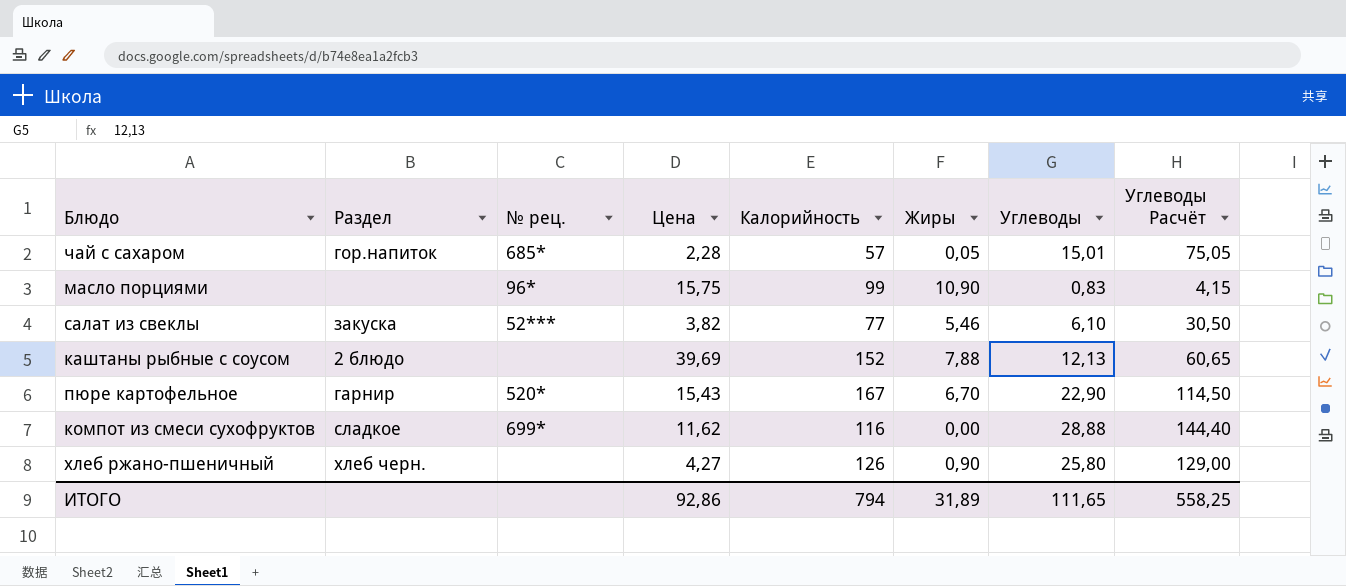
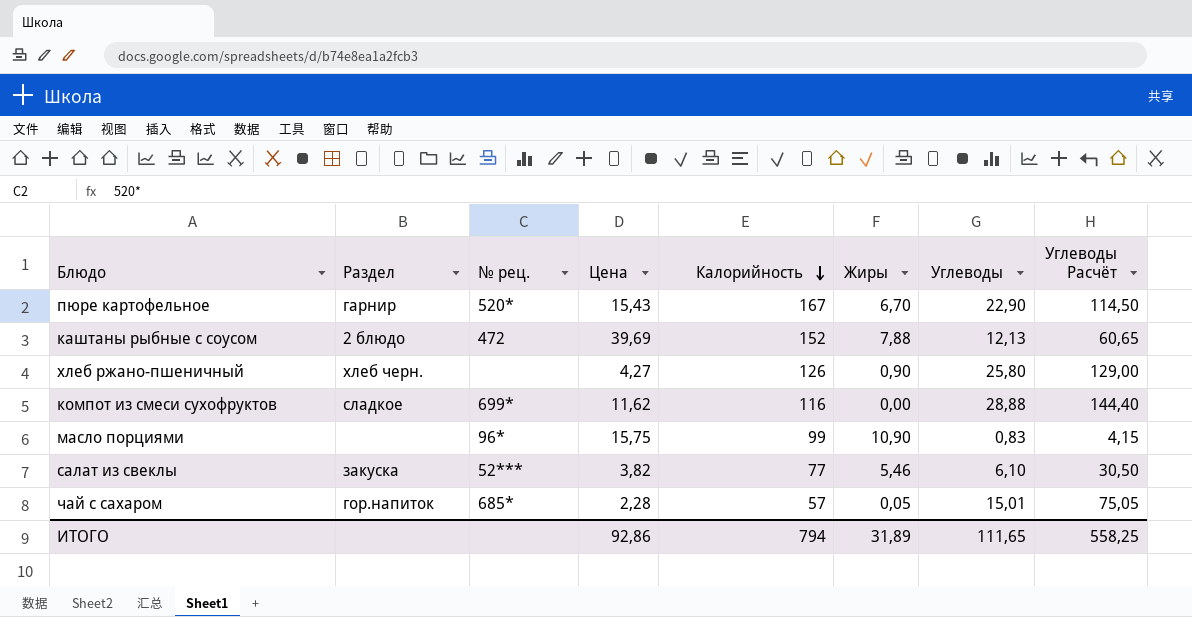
row order: none -> Калорийность descending
каштаны рыбные с соусом | № рец.: none -> 472

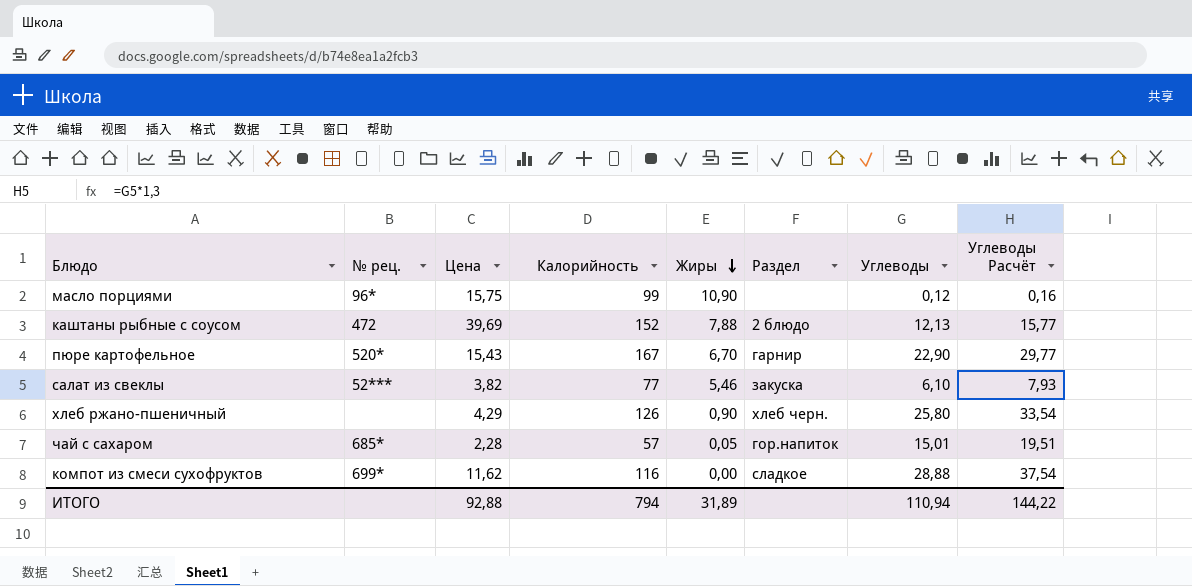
row order: Калорийность descending -> Жиры descending
column Раздел | position: 2 -> 6
column Углеводы Расчёт | formula: [Углеводы] * 5 -> [Углеводы] * 1,3
масло порциями | Углеводы: 0,83 -> 0,12
хлеб ржано-пшеничный | Цена: 4,27 -> 4,29
ИТОГО | Цена: 92,86 -> 92,88
ИТОГО | Углеводы: 111,65 -> 110,94
ИТОГО | Углеводы Расчёт: 558,25 -> 144,22

